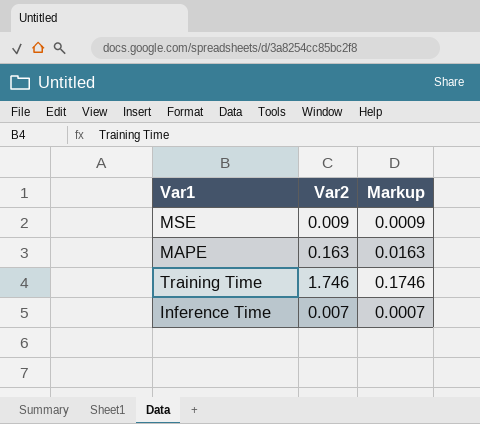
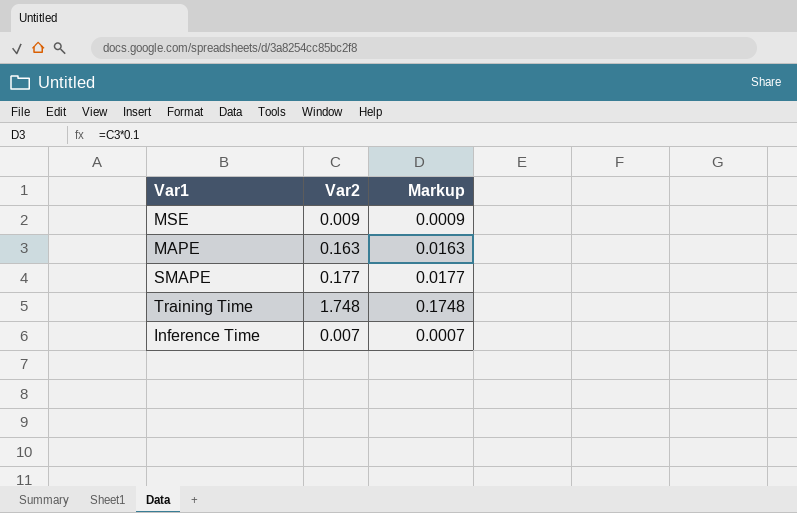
row SMAPE: none -> 0.177 | 0.0177
Training Time | Var2: 1.746 -> 1.748
Training Time | Markup: 0.1746 -> 0.1748

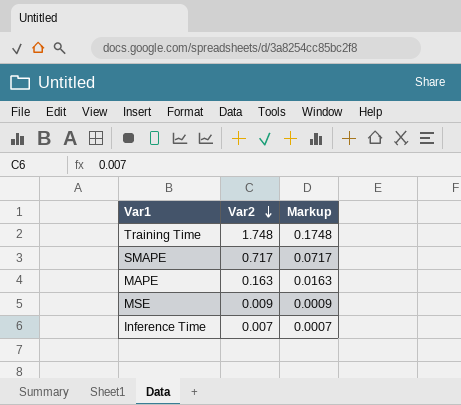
row order: none -> Var2 descending
SMAPE | Var2: 0.177 -> 0.717
SMAPE | Markup: 0.0177 -> 0.0717

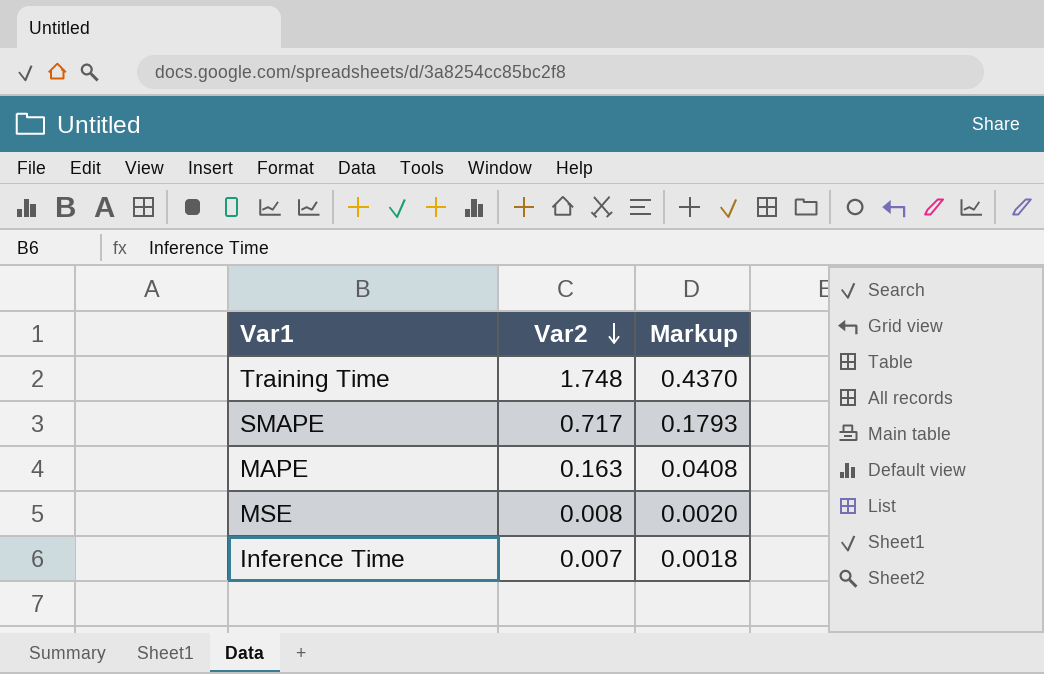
column Markup | formula: [Var2] * 0.1 -> [Var2] * 0.25
MSE | Var2: 0.009 -> 0.008

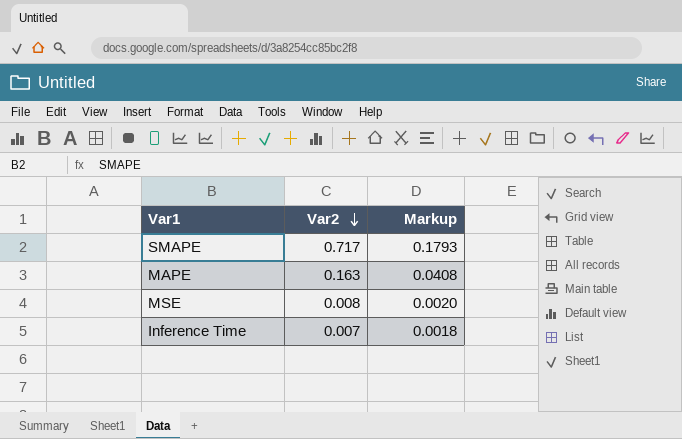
row Training Time: 1.748 | 0.4370 -> none

